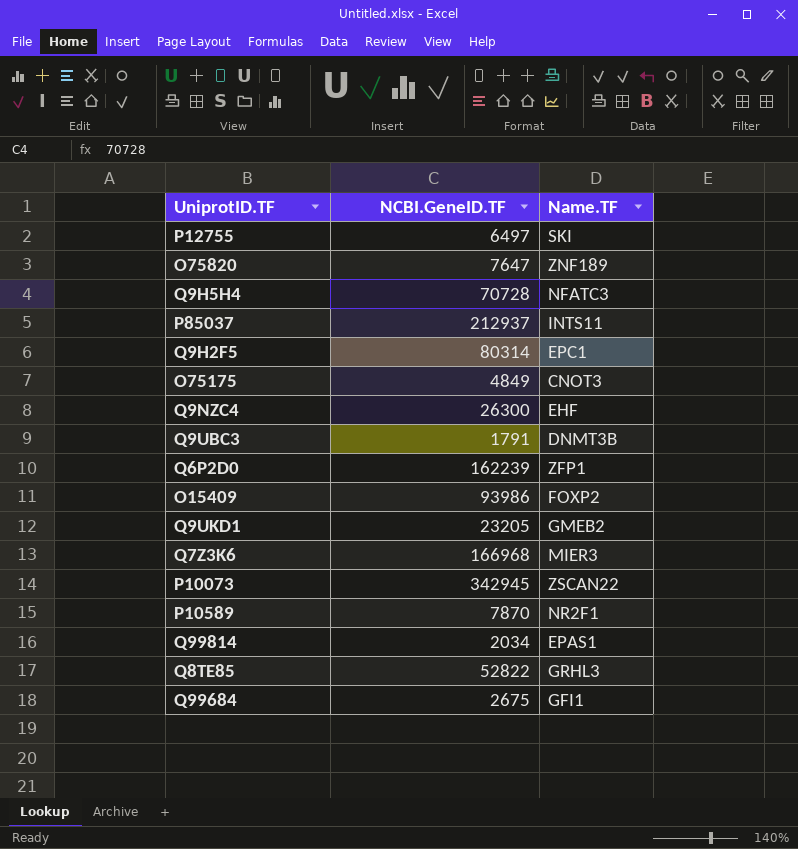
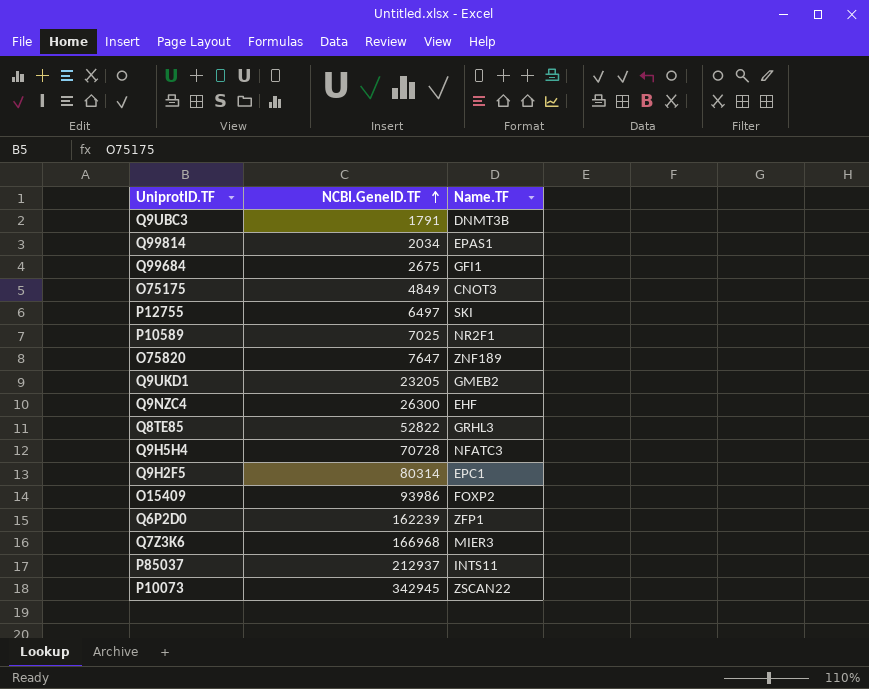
row order: none -> NCBI.GeneID.TF ascending
P10589 | NCBI.GeneID.TF: 7870 -> 7025

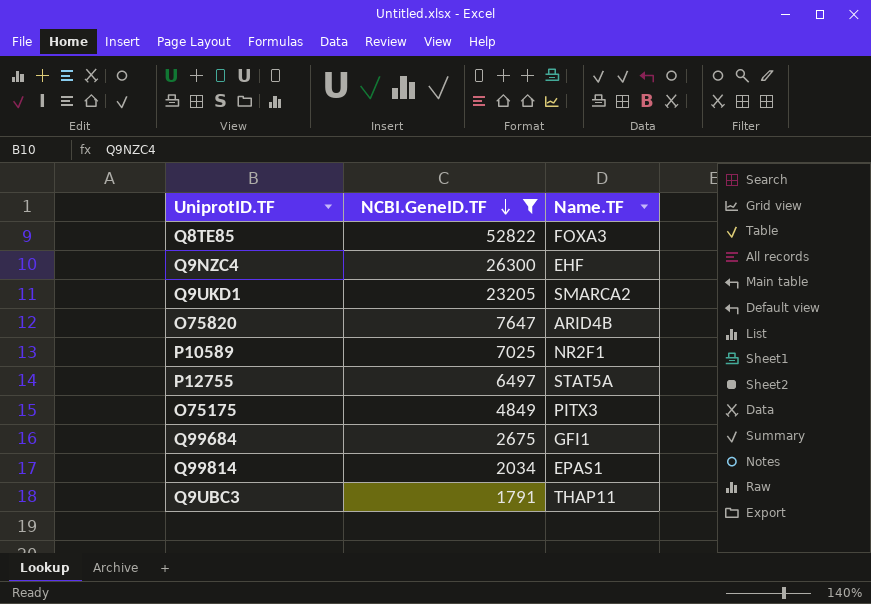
filter: none -> NCBI.GeneID.TF <= 52822
row order: NCBI.GeneID.TF ascending -> NCBI.GeneID.TF descending
Q8TE85 | Name.TF: GRHL3 -> FOXA3
Q9UKD1 | Name.TF: GMEB2 -> SMARCA2
O75820 | Name.TF: ZNF189 -> ARID4B
P12755 | Name.TF: SKI -> STAT5A
O75175 | Name.TF: CNOT3 -> PITX3
Q9UBC3 | Name.TF: DNMT3B -> THAP11

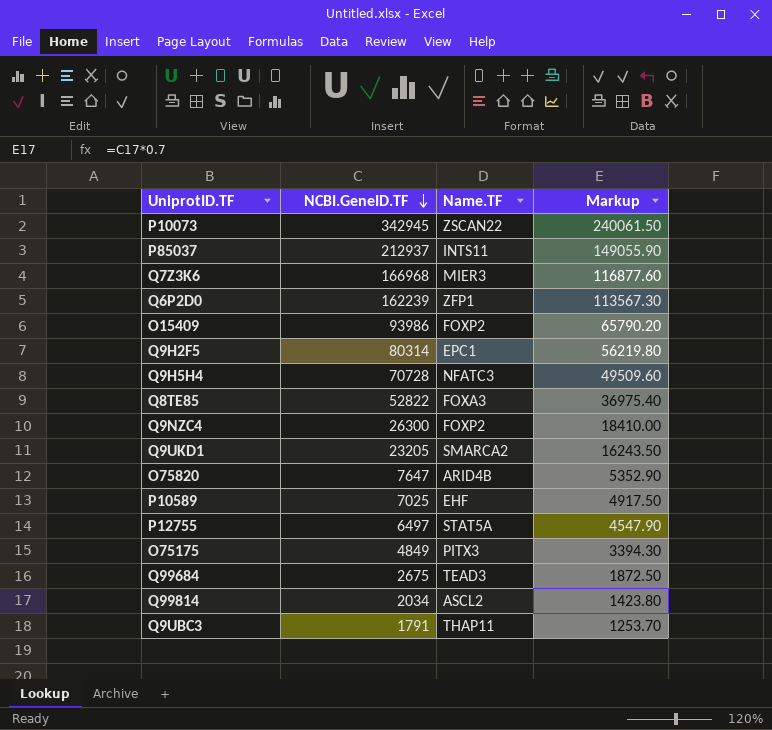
filter: NCBI.GeneID.TF <= 52822 -> none
column Markup | formula: none -> [NCBI.GeneID.TF] * 0.7
Q9NZC4 | Name.TF: EHF -> FOXP2
P10589 | Name.TF: NR2F1 -> EHF
Q99684 | Name.TF: GFI1 -> TEAD3
Q99814 | Name.TF: EPAS1 -> ASCL2

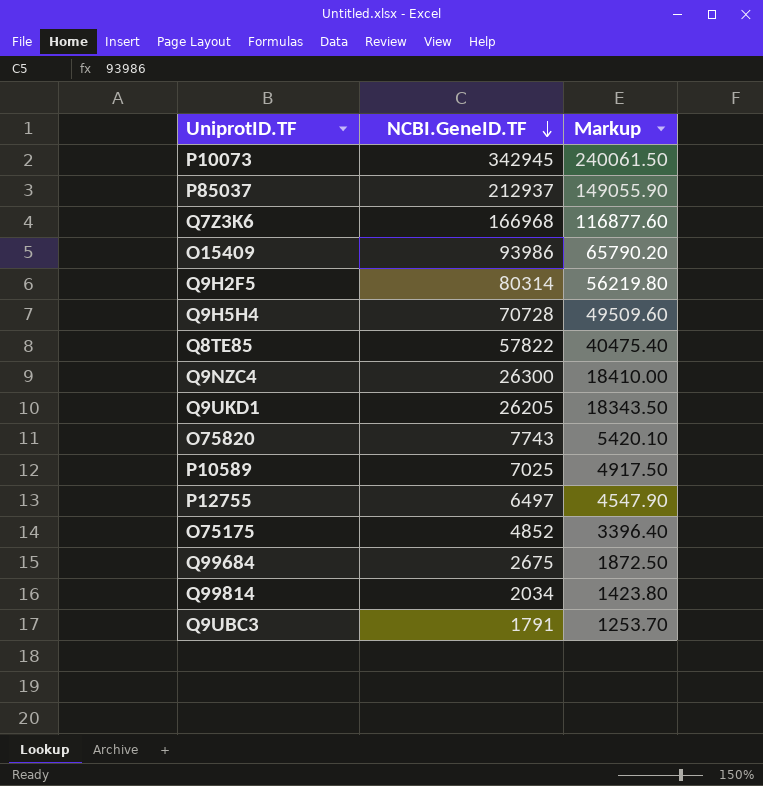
column Name.TF | position: 3 -> none
row Q6P2D0: 162239 | ZFP1 | 113567.30 -> none
Q8TE85 | NCBI.GeneID.TF: 52822 -> 57822
Q8TE85 | Markup: 36975.40 -> 40475.40
Q9UKD1 | NCBI.GeneID.TF: 23205 -> 26205
Q9UKD1 | Markup: 16243.50 -> 18343.50
O75820 | NCBI.GeneID.TF: 7647 -> 7743
O75820 | Markup: 5352.90 -> 5420.10
O75175 | NCBI.GeneID.TF: 4849 -> 4852
O75175 | Markup: 3394.30 -> 3396.40

